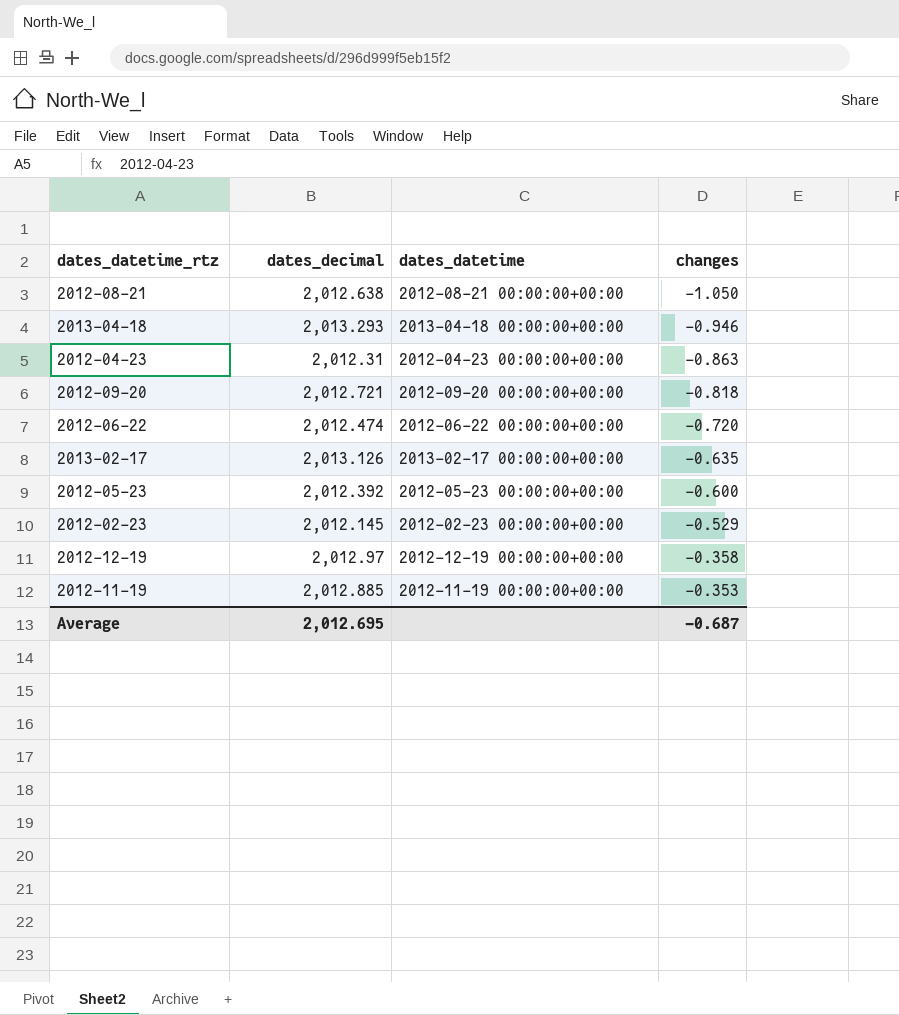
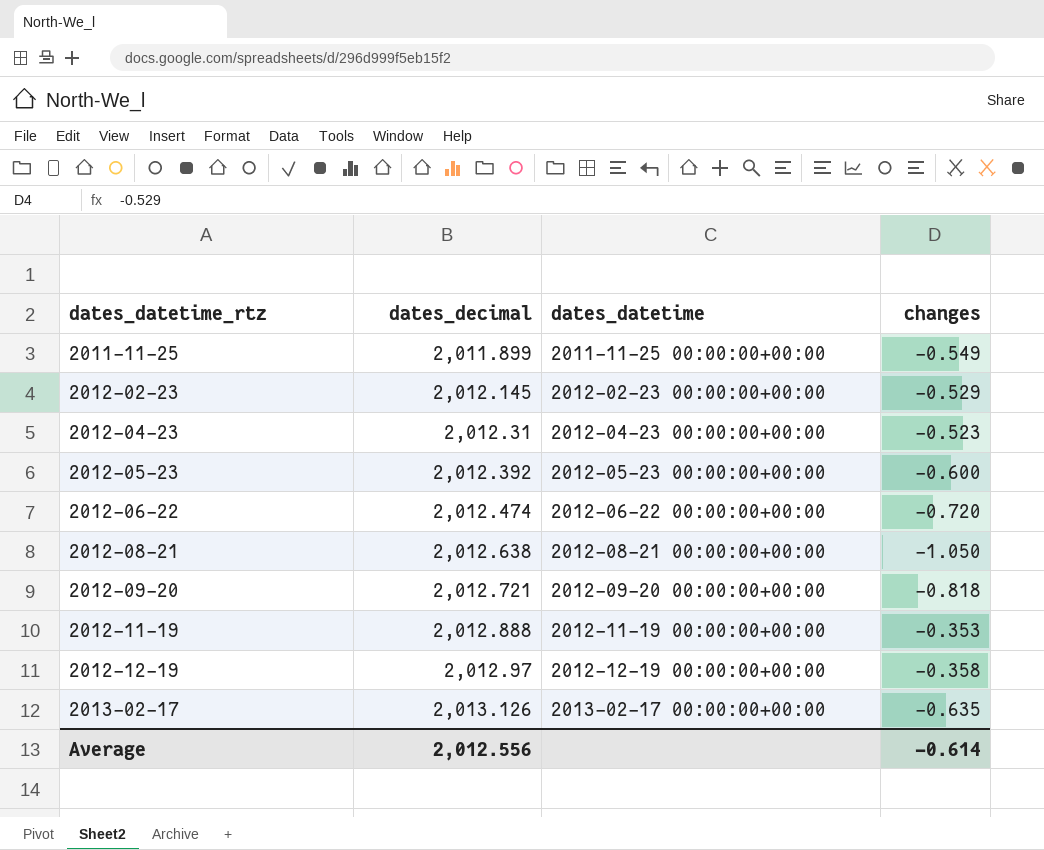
row order: changes ascending -> dates_datetime_rtz ascending
row 2013-04-18: 2,013.293 | 2013-04-18 00:00:00+00:00 | -0.946 -> none
row 2011-11-25: none -> 2,011.899 | 2011-11-25 00:00:00+00:00 | -0.549
2012-04-23 | changes: -0.863 -> -0.523
2012-11-19 | dates_decimal: 2,012.885 -> 2,012.888
Average | dates_decimal: 2,012.695 -> 2,012.556
Average | changes: -0.687 -> -0.614

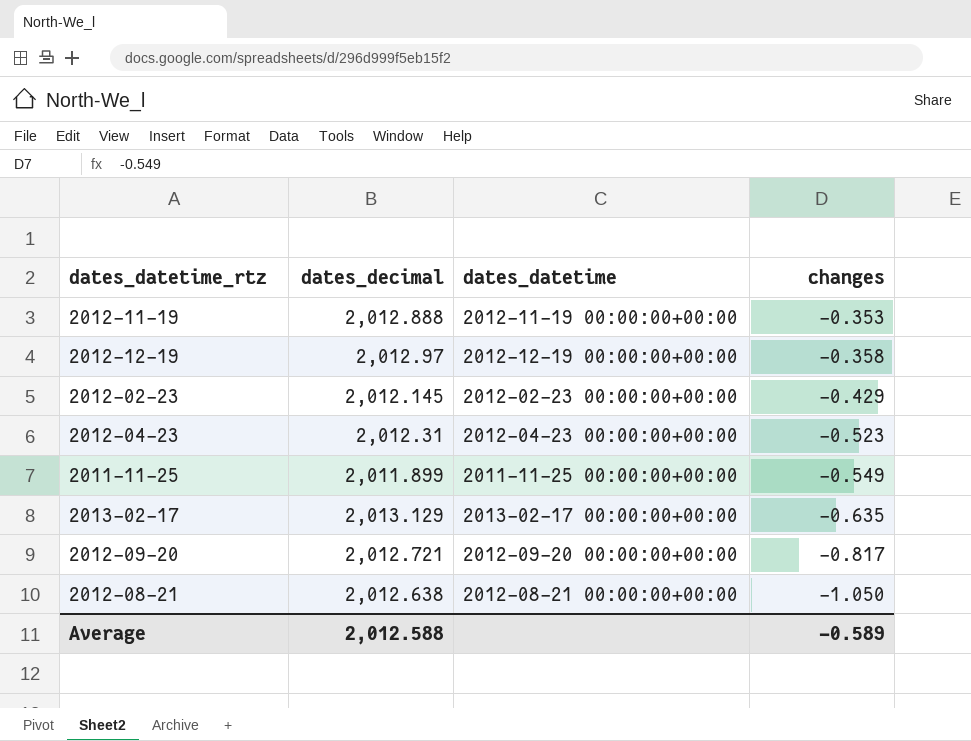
row order: dates_datetime_rtz ascending -> changes descending
row 2012-05-23: 2,012.392 | 2012-05-23 00:00:00+00:00 | -0.600 -> none
row 2012-06-22: 2,012.474 | 2012-06-22 00:00:00+00:00 | -0.720 -> none
2012-02-23 | changes: -0.529 -> -0.429
2013-02-17 | dates_decimal: 2,013.126 -> 2,013.129
2012-09-20 | changes: -0.818 -> -0.817
Average | dates_decimal: 2,012.556 -> 2,012.588
Average | changes: -0.614 -> -0.589

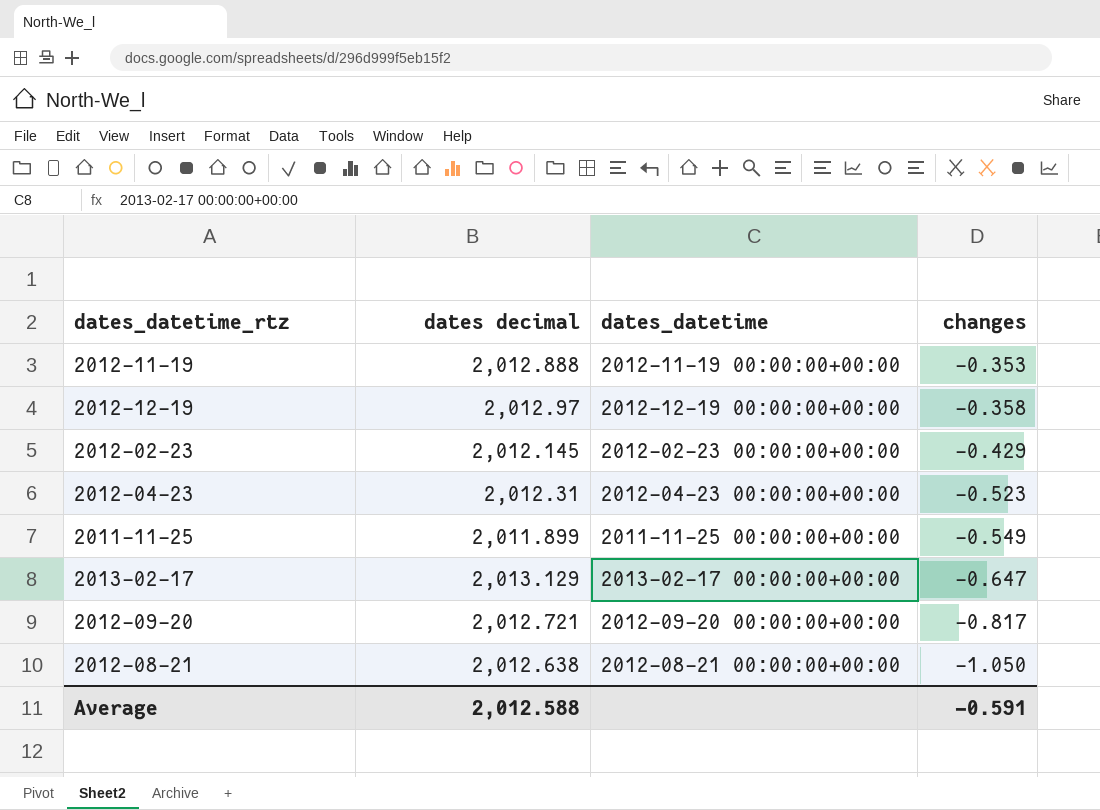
column name: dates_decimal -> dates decimal
2013-02-17 | changes: -0.635 -> -0.647
Average | changes: -0.589 -> -0.591

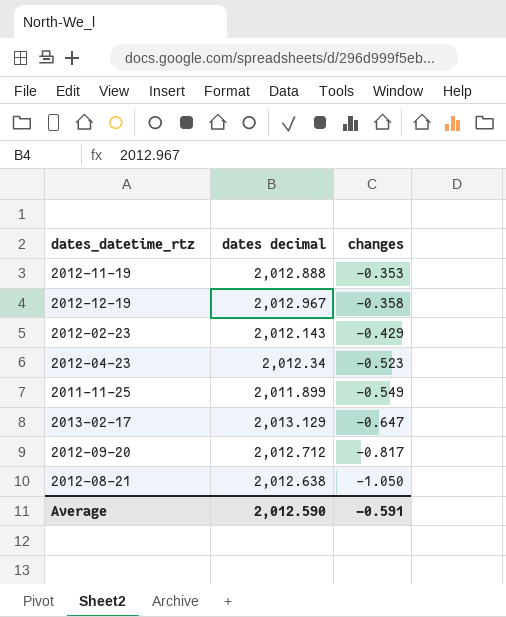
column dates_datetime | position: 3 -> none
2012-12-19 | dates decimal: 2,012.97 -> 2,012.967
2012-02-23 | dates decimal: 2,012.145 -> 2,012.143
2012-04-23 | dates decimal: 2,012.31 -> 2,012.34
2012-09-20 | dates decimal: 2,012.721 -> 2,012.712
Average | dates decimal: 2,012.588 -> 2,012.590

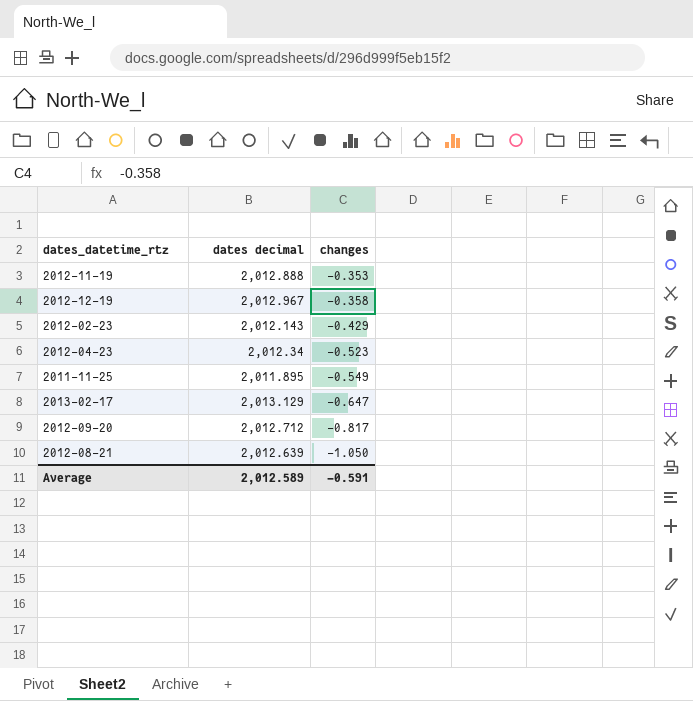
2011-11-25 | dates decimal: 2,011.899 -> 2,011.895
2012-08-21 | dates decimal: 2,012.638 -> 2,012.639
Average | dates decimal: 2,012.590 -> 2,012.589

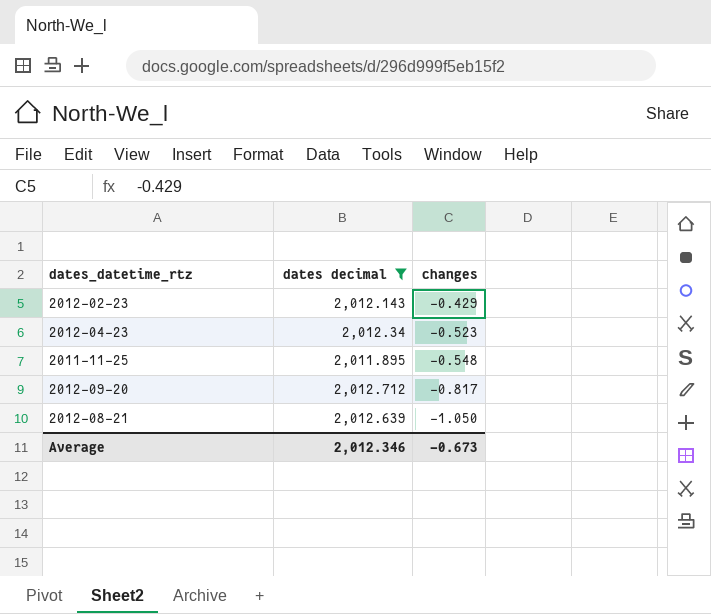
filter: none -> dates decimal <= 2,012.712
2011-11-25 | changes: -0.549 -> -0.548
Average | dates decimal: 2,012.589 -> 2,012.346
Average | changes: -0.591 -> -0.673

